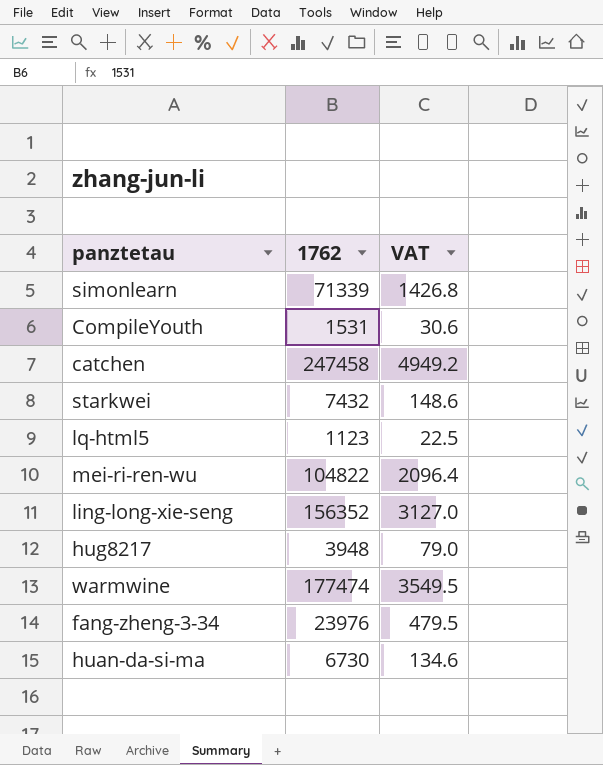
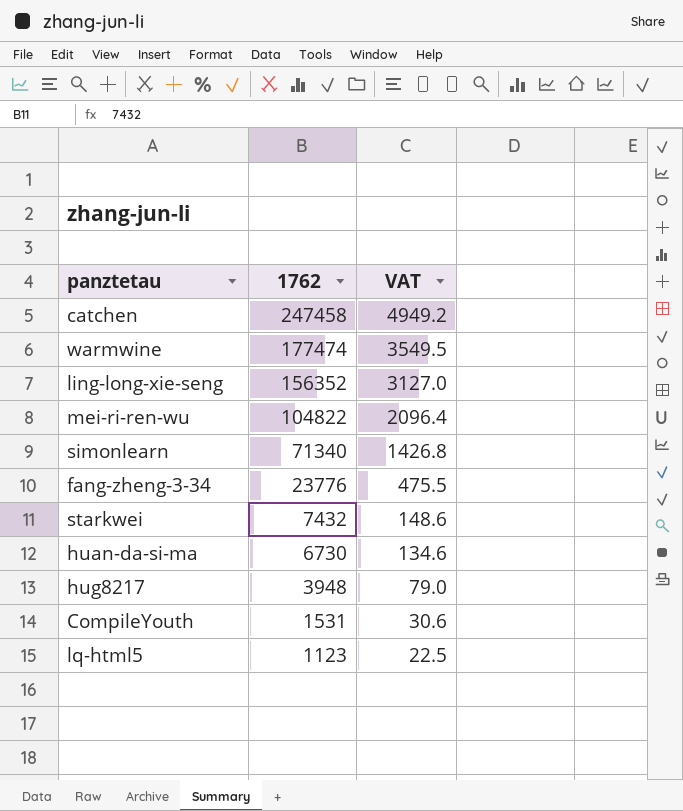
row order: none -> 1762 descending
simonlearn | 1762: 71339 -> 71340
fang-zheng-3-34 | 1762: 23976 -> 23776
fang-zheng-3-34 | VAT: 479.5 -> 475.5

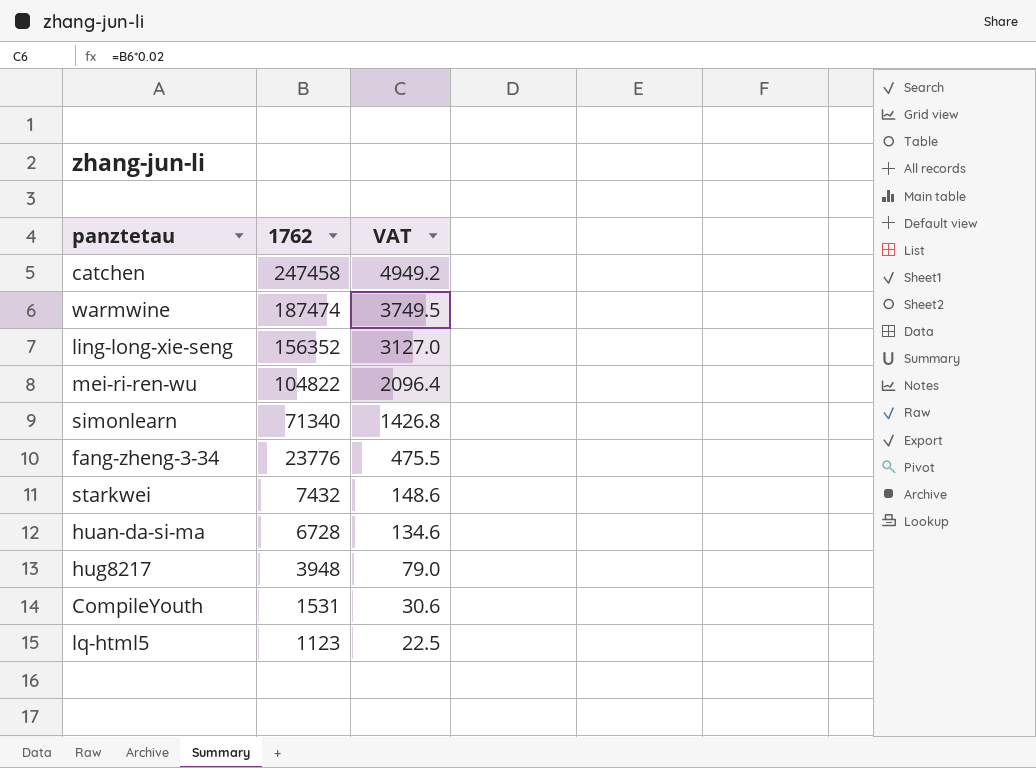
warmwine | 1762: 177474 -> 187474
warmwine | VAT: 3549.5 -> 3749.5
huan-da-si-ma | 1762: 6730 -> 6728

